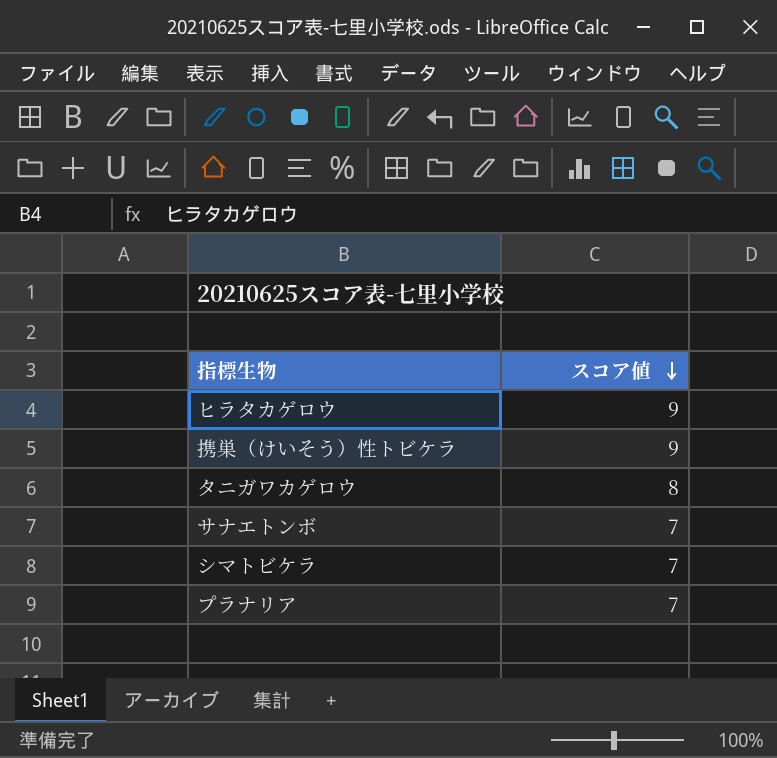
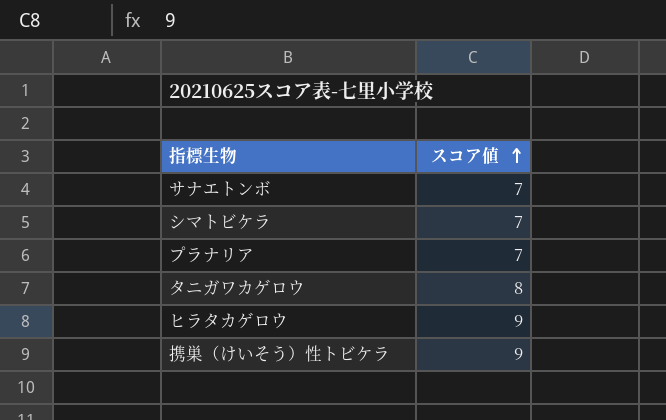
row order: スコア値 descending -> スコア値 ascending

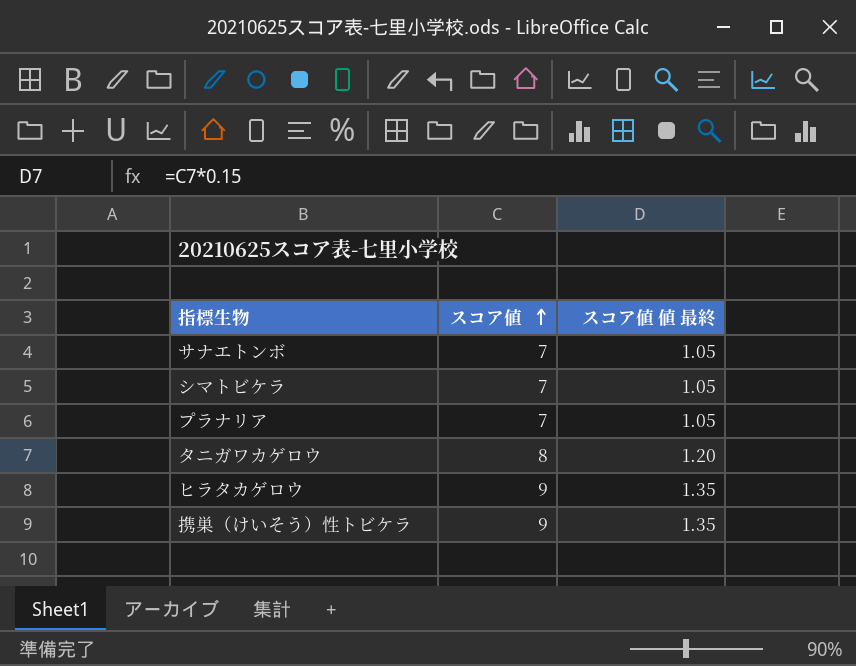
column スコア値 値 最終 | formula: none -> [スコア値] * 0.15

